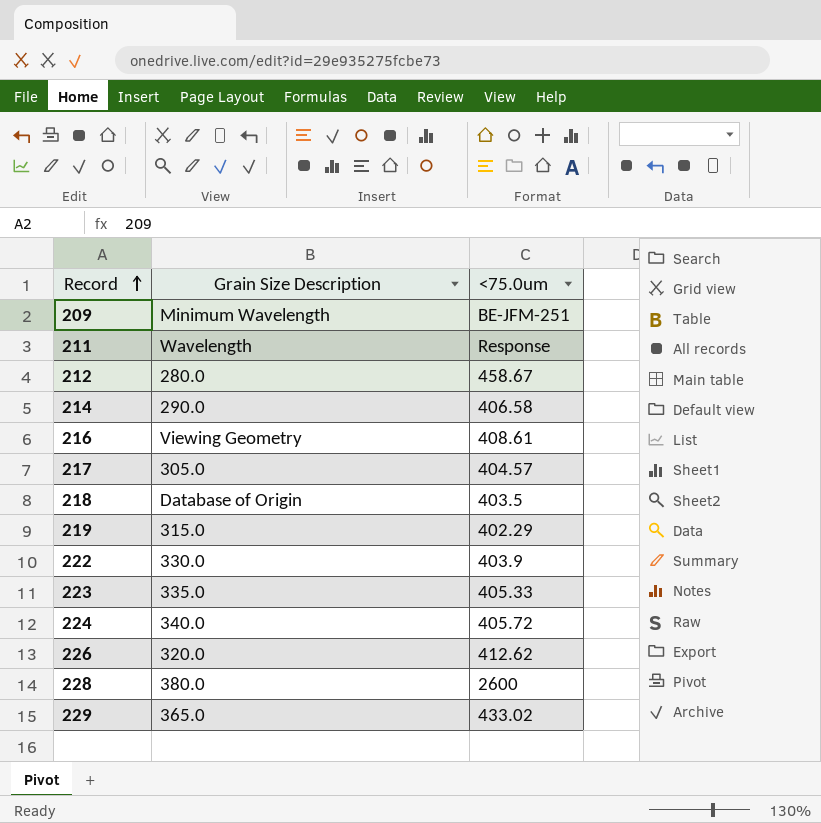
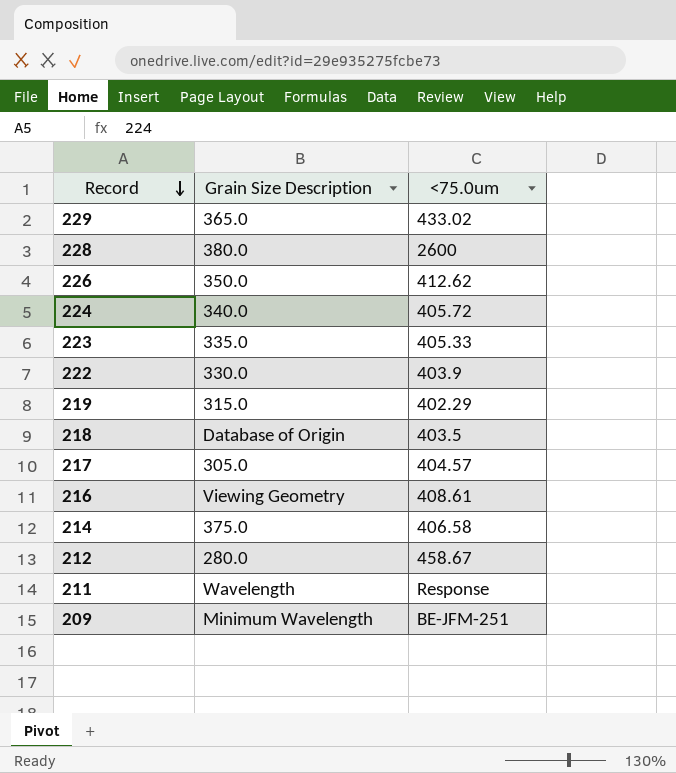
row order: Record ascending -> Record descending
226 | Grain Size Description: 320.0 -> 350.0
214 | Grain Size Description: 290.0 -> 375.0

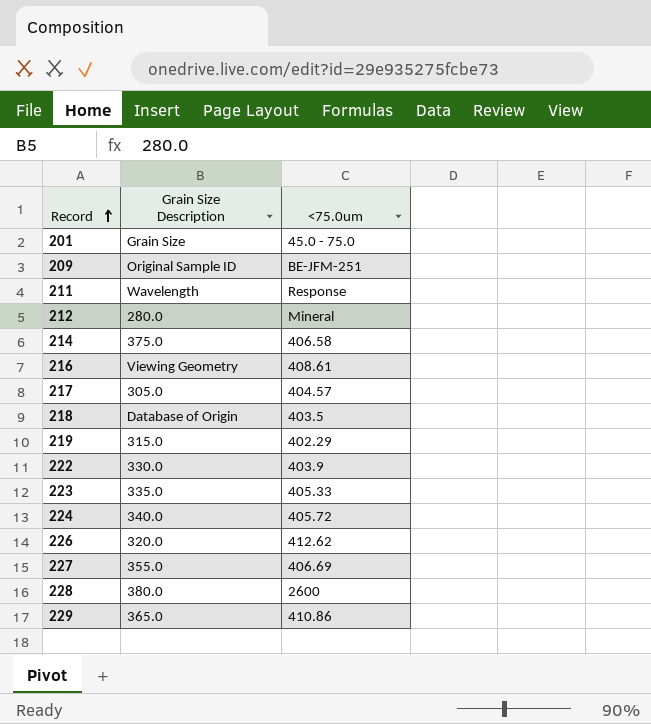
row order: Record descending -> Record ascending
row 201: none -> Grain Size | 45.0 - 75.0
209 | Grain Size Description: Minimum Wavelength -> Original Sample ID
212 | <75.0um: 458.67 -> Mineral
226 | Grain Size Description: 350.0 -> 320.0
row 227: none -> 355.0 | 406.69
229 | <75.0um: 433.02 -> 410.86

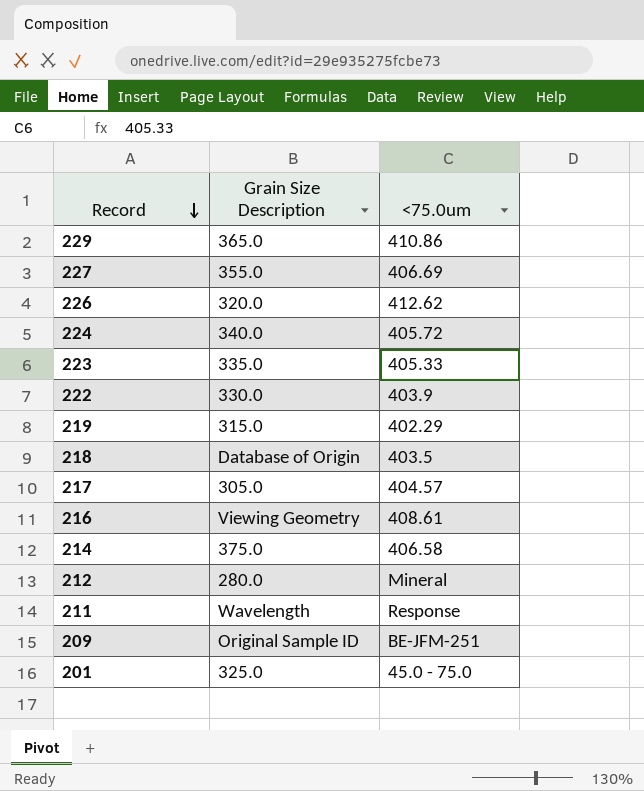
row order: Record ascending -> Record descending
row 228: 380.0 | 2600 -> none
201 | Grain Size Description: Grain Size -> 325.0

